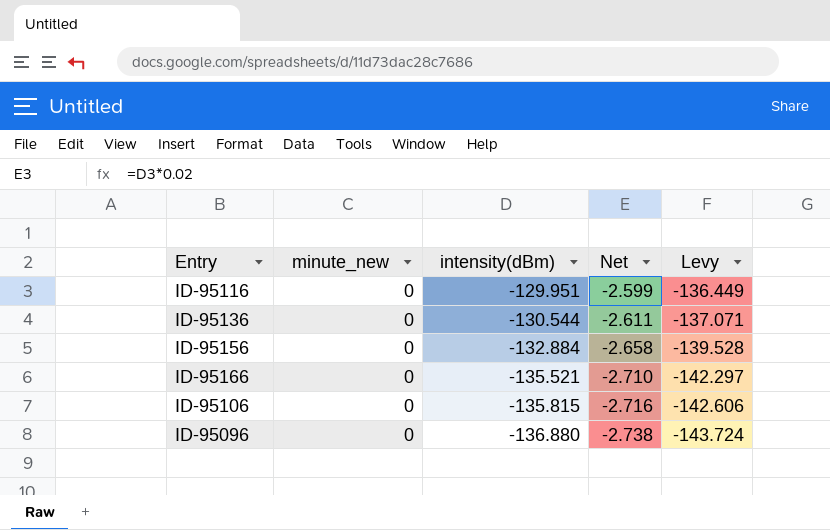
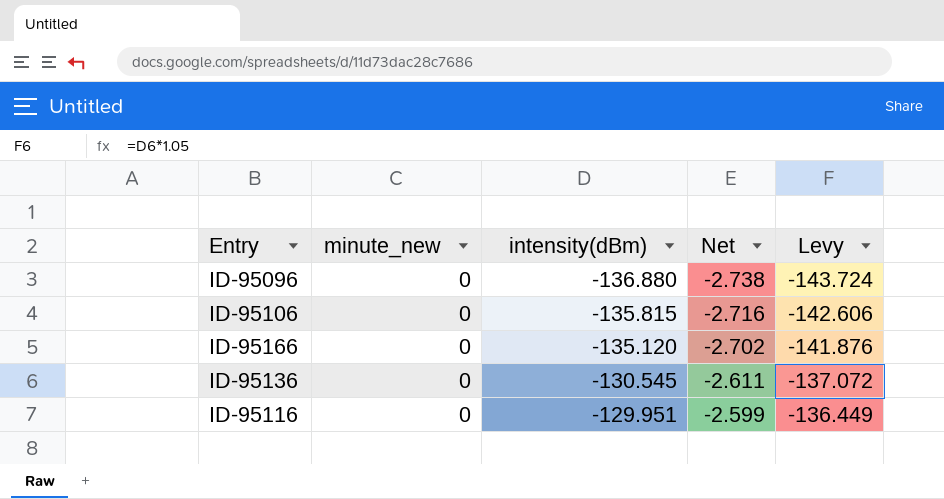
row order: intensity(dBm) descending -> intensity(dBm) ascending
row ID-95156: 0 | -132.884 | -2.658 | -139.528 -> none
ID-95166 | intensity(dBm): -135.521 -> -135.120
ID-95166 | Net: -2.710 -> -2.702
ID-95166 | Levy: -142.297 -> -141.876
ID-95136 | intensity(dBm): -130.544 -> -130.545
ID-95136 | Levy: -137.071 -> -137.072

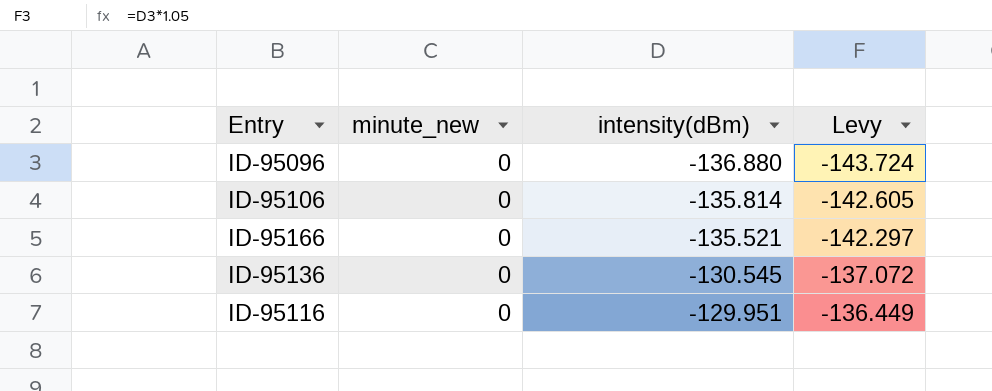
column Net | formula: [intensity(dBm)] * 0.02 -> none
ID-95106 | intensity(dBm): -135.815 -> -135.814
ID-95106 | Levy: -142.606 -> -142.605
ID-95166 | intensity(dBm): -135.120 -> -135.521
ID-95166 | Levy: -141.876 -> -142.297

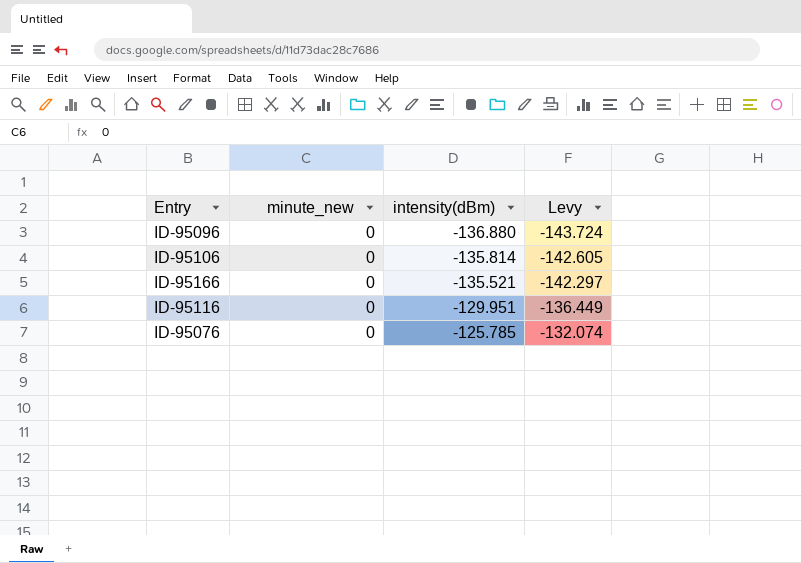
row ID-95136: 0 | -130.545 | -137.072 -> none
row ID-95076: none -> 0 | -125.785 | -132.074

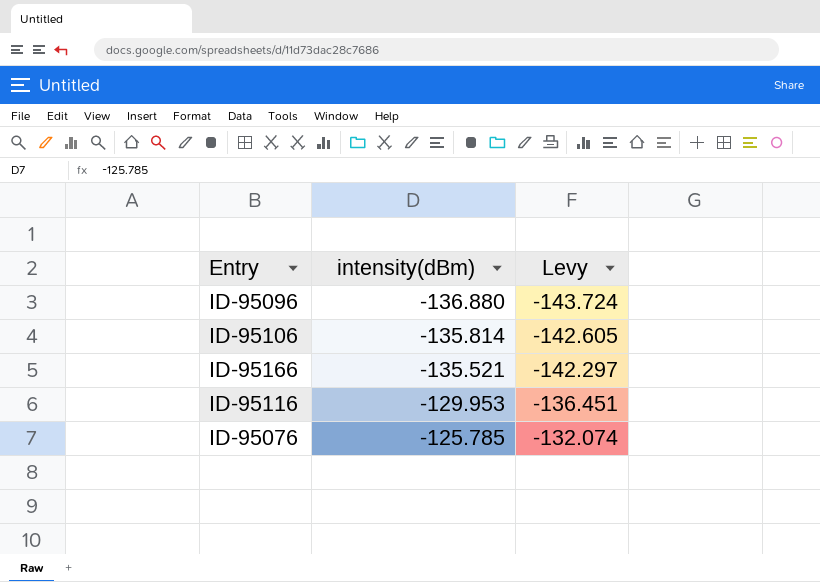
column minute_new | position: 2 -> none
ID-95116 | intensity(dBm): -129.951 -> -129.953
ID-95116 | Levy: -136.449 -> -136.451

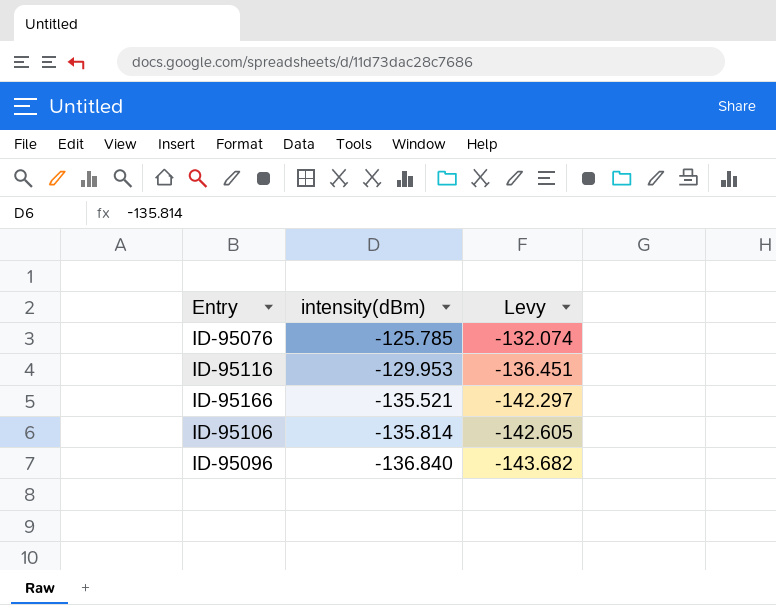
row order: intensity(dBm) ascending -> intensity(dBm) descending
ID-95096 | intensity(dBm): -136.880 -> -136.840
ID-95096 | Levy: -143.724 -> -143.682

